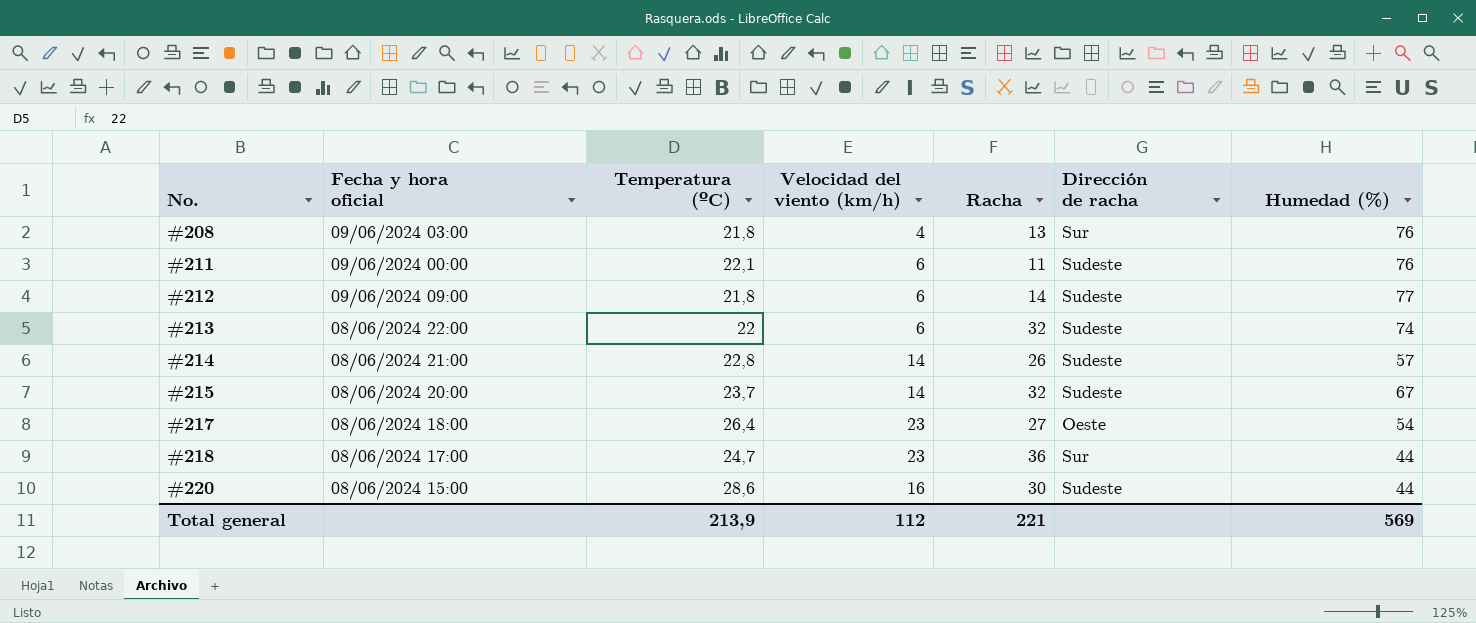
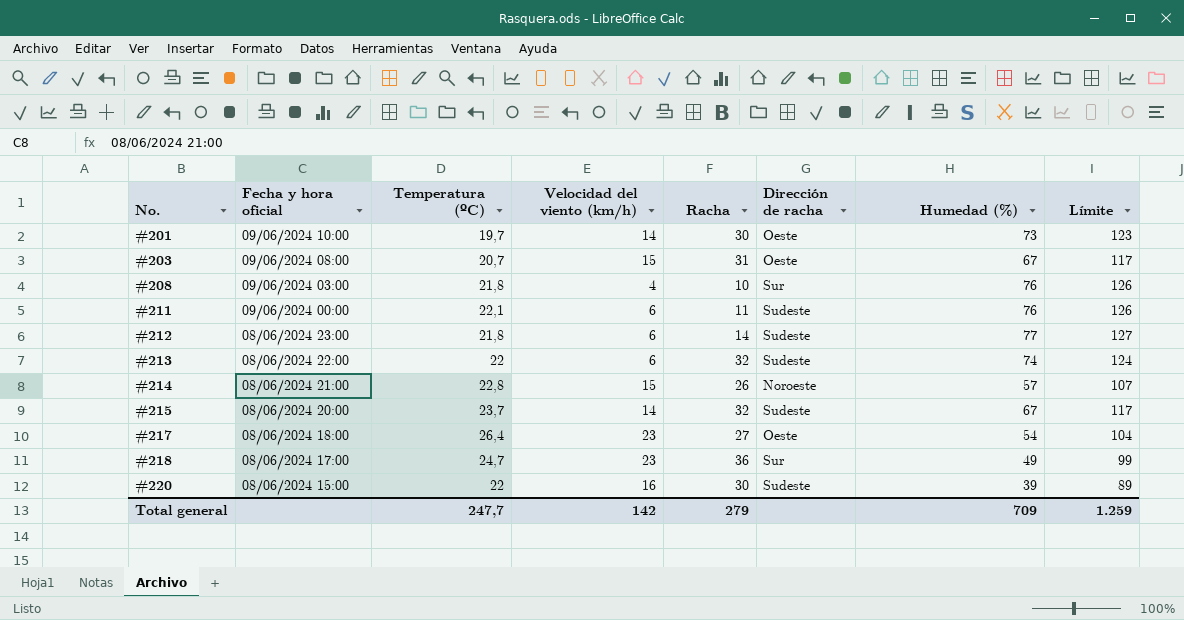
column Límite | formula: none -> [Humedad (%)] + 50
row #201: none -> 09/06/2024 10:00 | 19,7 | 14 | 30 | Oeste | 73 | 123
row #203: none -> 09/06/2024 08:00 | 20,7 | 15 | 31 | Oeste | 67 | 117
#208 | Racha: 13 -> 10
#212 | Fecha y hora oficial: 09/06/2024 09:00 -> 08/06/2024 23:00
#214 | Velocidad del viento (km/h): 14 -> 15
#214 | Dirección de racha: Sudeste -> Noroeste
#218 | Humedad (%): 44 -> 49
#220 | Temperatura (ºC): 28,6 -> 22
#220 | Humedad (%): 44 -> 39
Total general | Temperatura (ºC): 213,9 -> 247,7
Total general | Velocidad del viento (km/h): 112 -> 142
Total general | Racha: 221 -> 279
Total general | Humedad (%): 569 -> 709

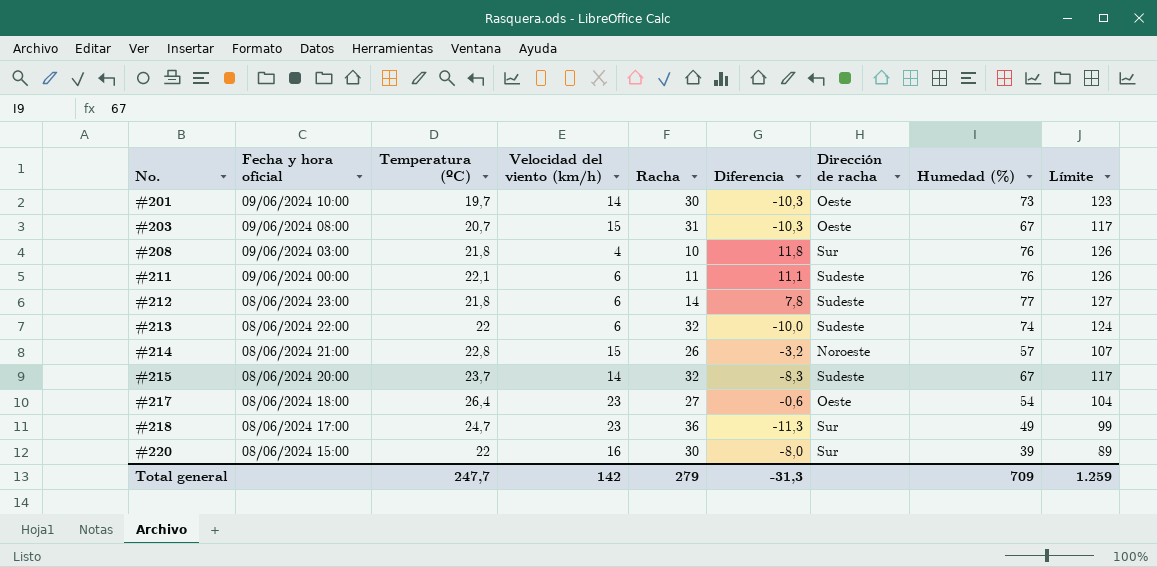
column Diferencia | formula: none -> [Temperatura (ºC)] - [Racha]
#220 | Dirección de racha: Sudeste -> Sur

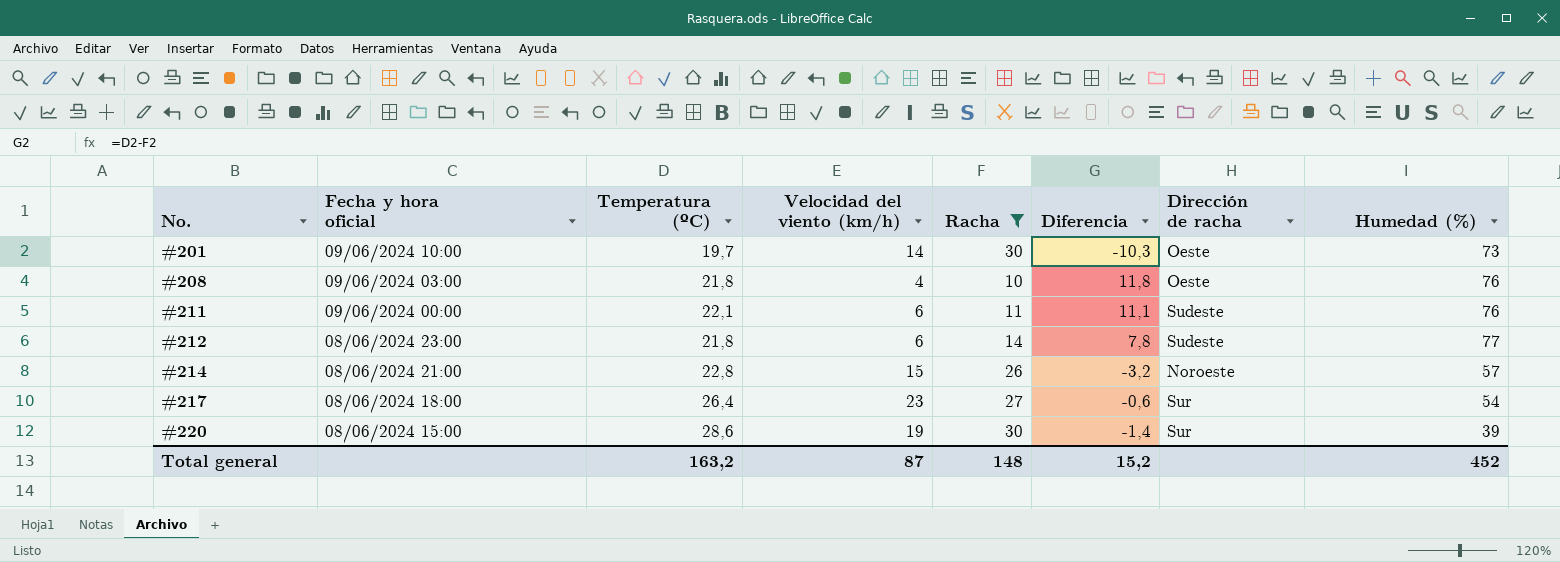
filter: none -> Racha <= 30
column Límite | formula: [Humedad (%)] + 50 -> none
#208 | Dirección de racha: Sur -> Oeste
#217 | Dirección de racha: Oeste -> Sur
#220 | Temperatura (ºC): 22 -> 28,6
#220 | Velocidad del viento (km/h): 16 -> 19
#220 | Diferencia: -8,0 -> -1,4
Total general | Temperatura (ºC): 247,7 -> 163,2
Total general | Velocidad del viento (km/h): 142 -> 87
Total general | Racha: 279 -> 148
Total general | Diferencia: -31,3 -> 15,2
Total general | Humedad (%): 709 -> 452

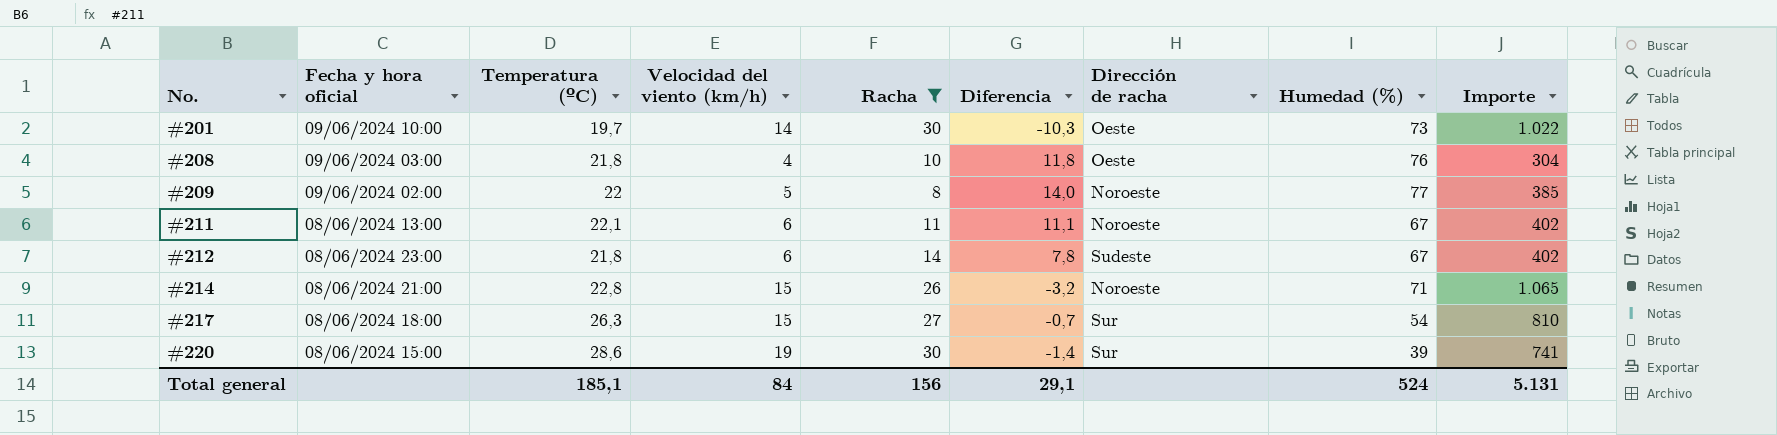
column Importe | formula: none -> [Velocidad del viento (km/h)] * [Humedad (%)]
row #209: none -> 09/06/2024 02:00 | 22 | 5 | 8 | 14,0 | Noroeste | 77 | 385
#211 | Fecha y hora oficial: 09/06/2024 00:00 -> 08/06/2024 13:00
#211 | Dirección de racha: Sudeste -> Noroeste
#211 | Humedad (%): 76 -> 67
#212 | Humedad (%): 77 -> 67
#214 | Humedad (%): 57 -> 71
#217 | Temperatura (ºC): 26,4 -> 26,3
#217 | Velocidad del viento (km/h): 23 -> 15
#217 | Diferencia: -0,6 -> -0,7
Total general | Temperatura (ºC): 163,2 -> 185,1
Total general | Velocidad del viento (km/h): 87 -> 84
Total general | Racha: 148 -> 156
Total general | Diferencia: 15,2 -> 29,1
Total general | Humedad (%): 452 -> 524

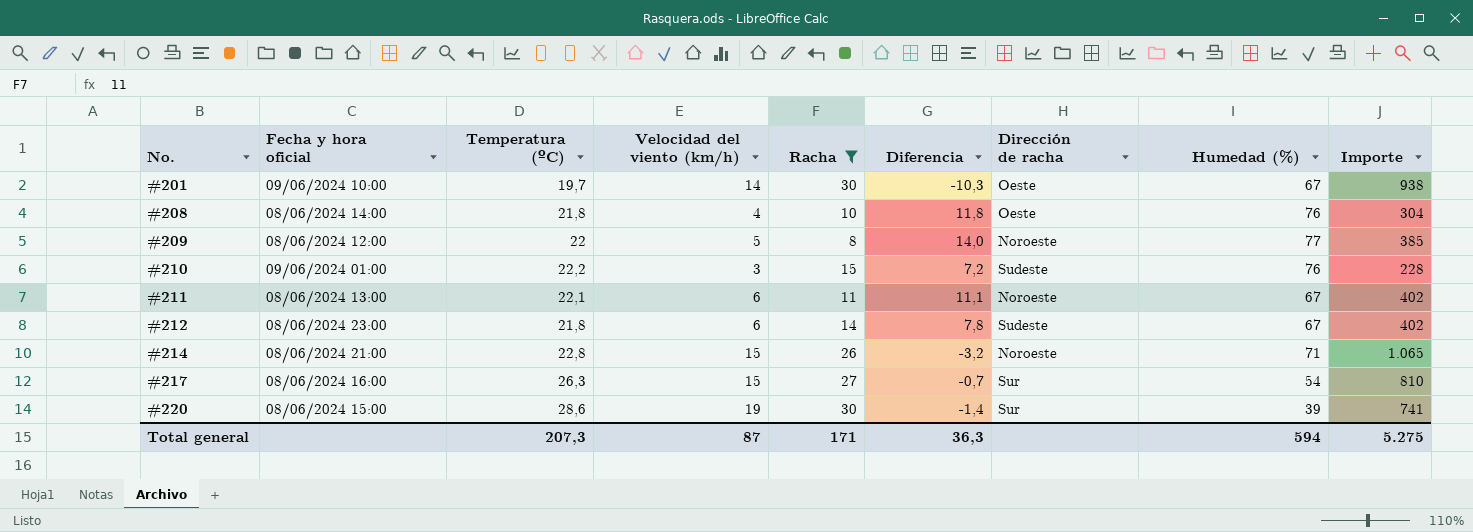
#201 | Humedad (%): 73 -> 67
#201 | Importe: 1.022 -> 938
#208 | Fecha y hora oficial: 09/06/2024 03:00 -> 08/06/2024 14:00
#209 | Fecha y hora oficial: 09/06/2024 02:00 -> 08/06/2024 12:00
row #210: none -> 09/06/2024 01:00 | 22,2 | 3 | 15 | 7,2 | Sudeste | 76 | 228
#217 | Fecha y hora oficial: 08/06/2024 18:00 -> 08/06/2024 16:00
Total general | Temperatura (ºC): 185,1 -> 207,3
Total general | Velocidad del viento (km/h): 84 -> 87
Total general | Racha: 156 -> 171
Total general | Diferencia: 29,1 -> 36,3
Total general | Humedad (%): 524 -> 594
Total general | Importe: 5.131 -> 5.275

